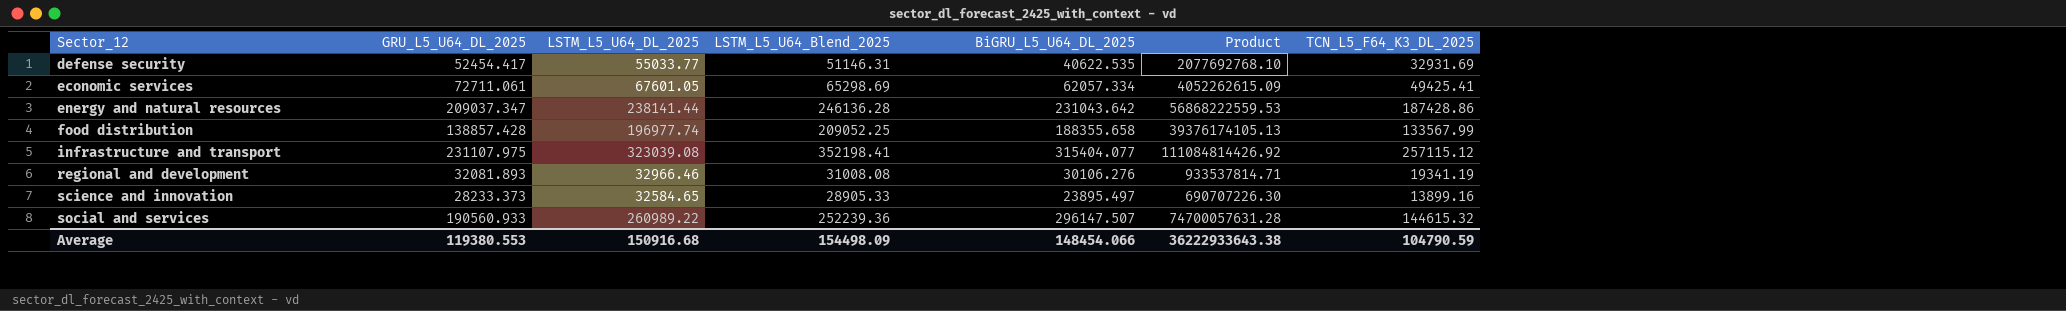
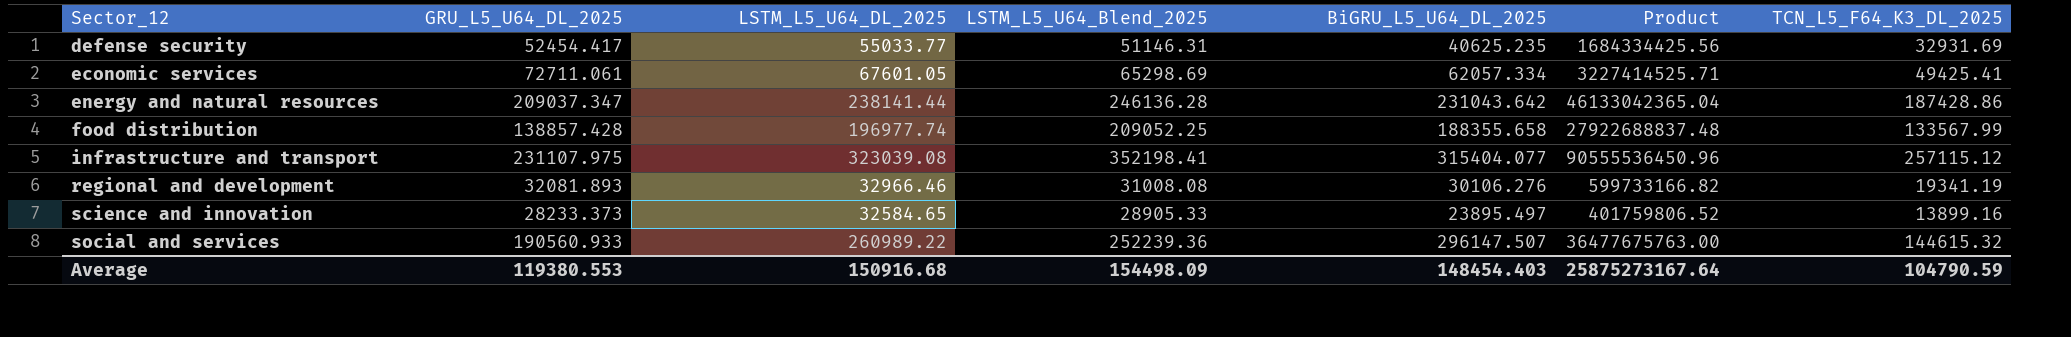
column Product | formula: [LSTM_L5_U64_Blend_2025] * [BiGRU_L5_U64_DL_2025] -> [LSTM_L5_U64_Blend_2025] * [TCN_L5_F64_K3_DL_2025]
defense security | BiGRU_L5_U64_DL_2025: 40622.535 -> 40625.235
Average | BiGRU_L5_U64_DL_2025: 148454.066 -> 148454.403
Average | Product: 36222933643.38 -> 25875273167.64

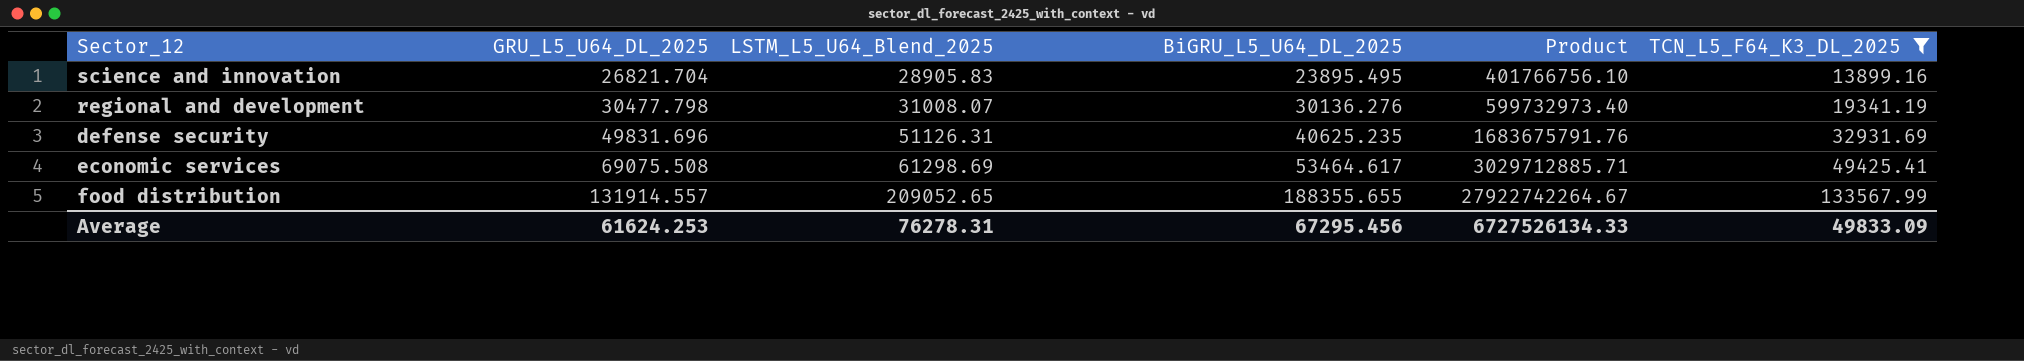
filter: none -> TCN_L5_F64_K3_DL_2025 <= 133567.99
row order: Sector_12 ascending -> GRU_L5_U64_DL_2025 ascending
column LSTM_L5_U64_DL_2025 | position: 3 -> none
science and innovation | GRU_L5_U64_DL_2025: 28233.373 -> 26821.704
science and innovation | LSTM_L5_U64_Blend_2025: 28905.33 -> 28905.83
science and innovation | BiGRU_L5_U64_DL_2025: 23895.497 -> 23895.495
science and innovation | Product: 401759806.52 -> 401766756.10
regional and development | GRU_L5_U64_DL_2025: 32081.893 -> 30477.798
regional and development | LSTM_L5_U64_Blend_2025: 31008.08 -> 31008.07
regional and development | BiGRU_L5_U64_DL_2025: 30106.276 -> 30136.276
regional and development | Product: 599733166.82 -> 599732973.40
defense security | GRU_L5_U64_DL_2025: 52454.417 -> 49831.696
defense security | LSTM_L5_U64_Blend_2025: 51146.31 -> 51126.31
defense security | Product: 1684334425.56 -> 1683675791.76
economic services | GRU_L5_U64_DL_2025: 72711.061 -> 69075.508
economic services | LSTM_L5_U64_Blend_2025: 65298.69 -> 61298.69
economic services | BiGRU_L5_U64_DL_2025: 62057.334 -> 53464.617
economic services | Product: 3227414525.71 -> 3029712885.71
food distribution | GRU_L5_U64_DL_2025: 138857.428 -> 131914.557
food distribution | LSTM_L5_U64_Blend_2025: 209052.25 -> 209052.65
food distribution | BiGRU_L5_U64_DL_2025: 188355.658 -> 188355.655
food distribution | Product: 27922688837.48 -> 27922742264.67
Average | GRU_L5_U64_DL_2025: 119380.553 -> 61624.253
Average | LSTM_L5_U64_Blend_2025: 154498.09 -> 76278.31
Average | BiGRU_L5_U64_DL_2025: 148454.403 -> 67295.456
Average | Product: 25875273167.64 -> 6727526134.33
Average | TCN_L5_F64_K3_DL_2025: 104790.59 -> 49833.09

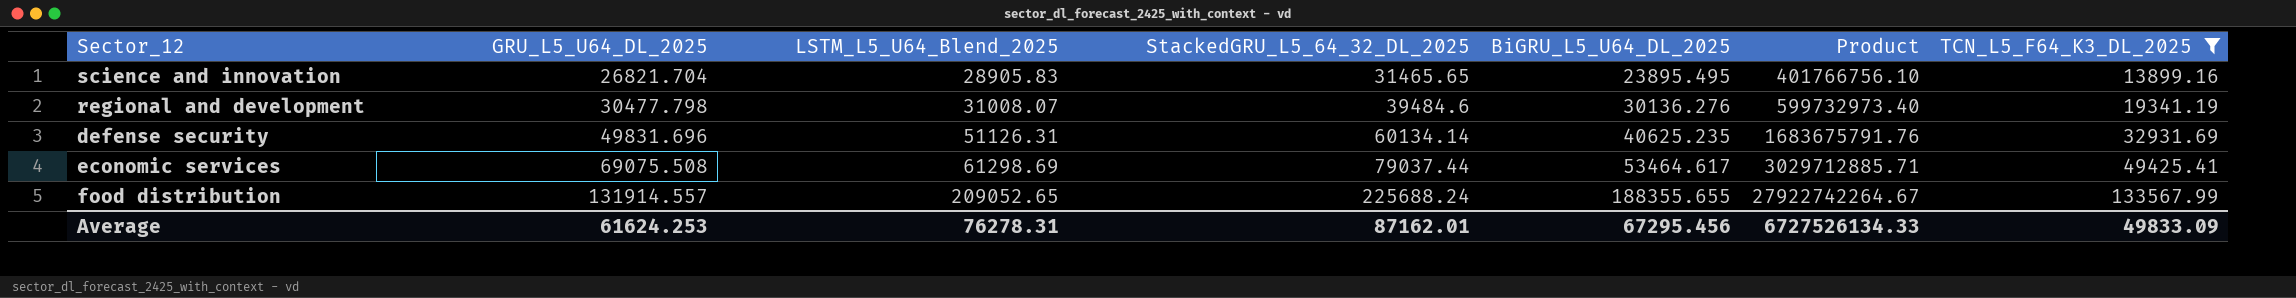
column StackedGRU_L5_64_32_DL_2025 | position: none -> 4

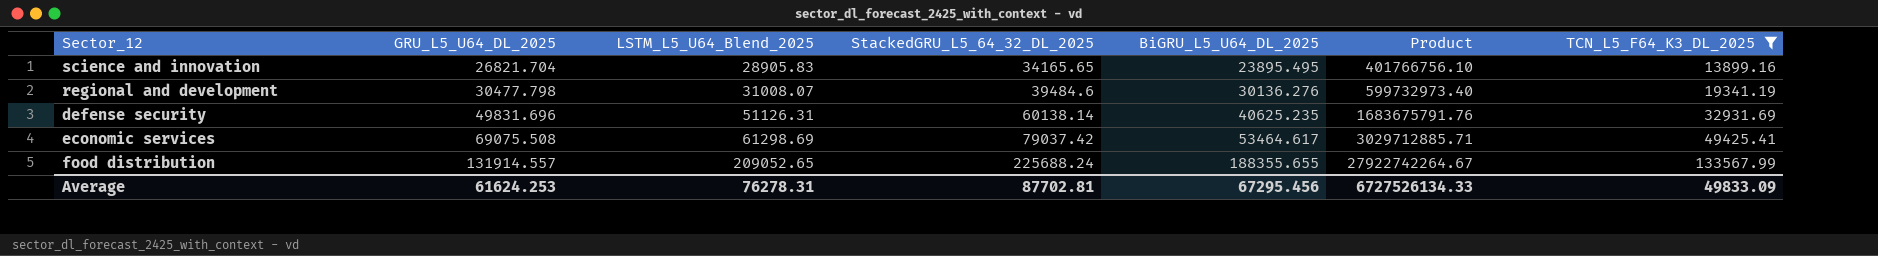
science and innovation | StackedGRU_L5_64_32_DL_2025: 31465.65 -> 34165.65
defense security | StackedGRU_L5_64_32_DL_2025: 60134.14 -> 60138.14
economic services | StackedGRU_L5_64_32_DL_2025: 79037.44 -> 79037.42
Average | StackedGRU_L5_64_32_DL_2025: 87162.01 -> 87702.81

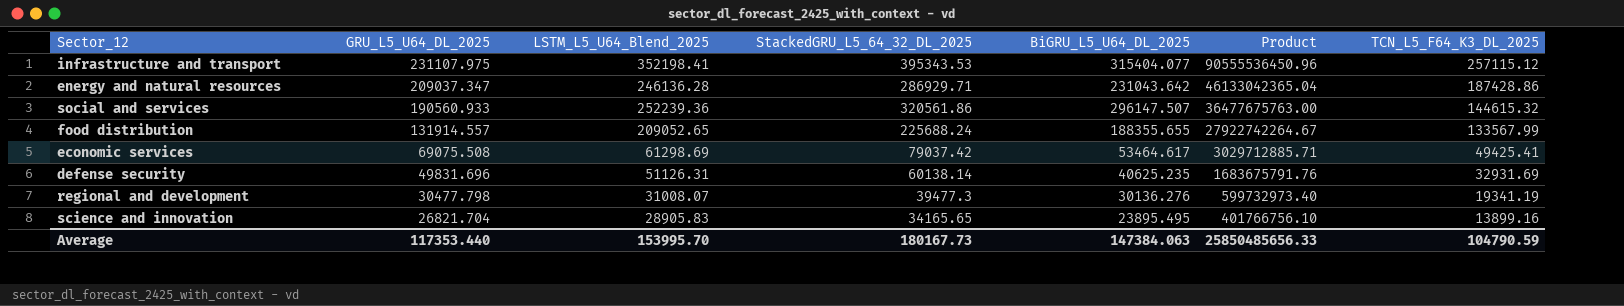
filter: TCN_L5_F64_K3_DL_2025 <= 133567.99 -> none
row order: GRU_L5_U64_DL_2025 ascending -> GRU_L5_U64_DL_2025 descending
regional and development | StackedGRU_L5_64_32_DL_2025: 39484.6 -> 39477.3
Average | GRU_L5_U64_DL_2025: 61624.253 -> 117353.440
Average | LSTM_L5_U64_Blend_2025: 76278.31 -> 153995.70
Average | StackedGRU_L5_64_32_DL_2025: 87702.81 -> 180167.73
Average | BiGRU_L5_U64_DL_2025: 67295.456 -> 147384.063
Average | Product: 6727526134.33 -> 25850485656.33
Average | TCN_L5_F64_K3_DL_2025: 49833.09 -> 104790.59

